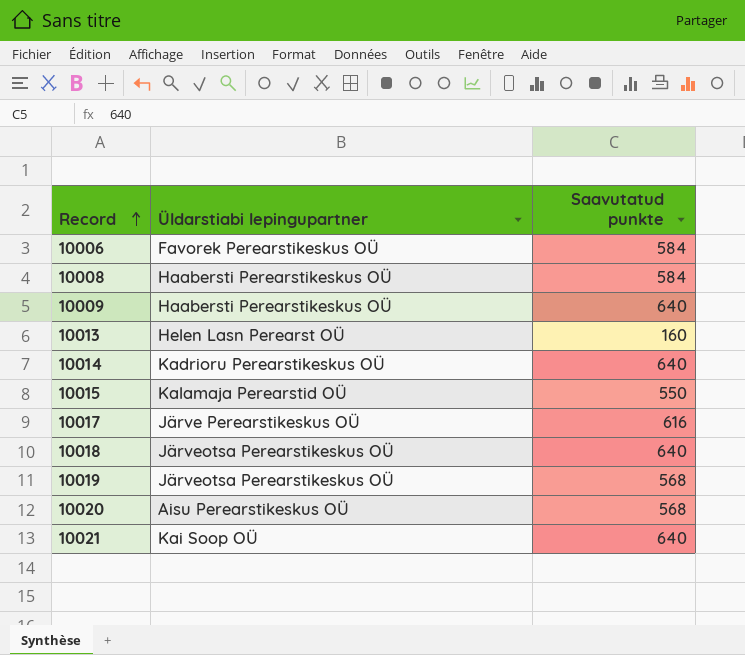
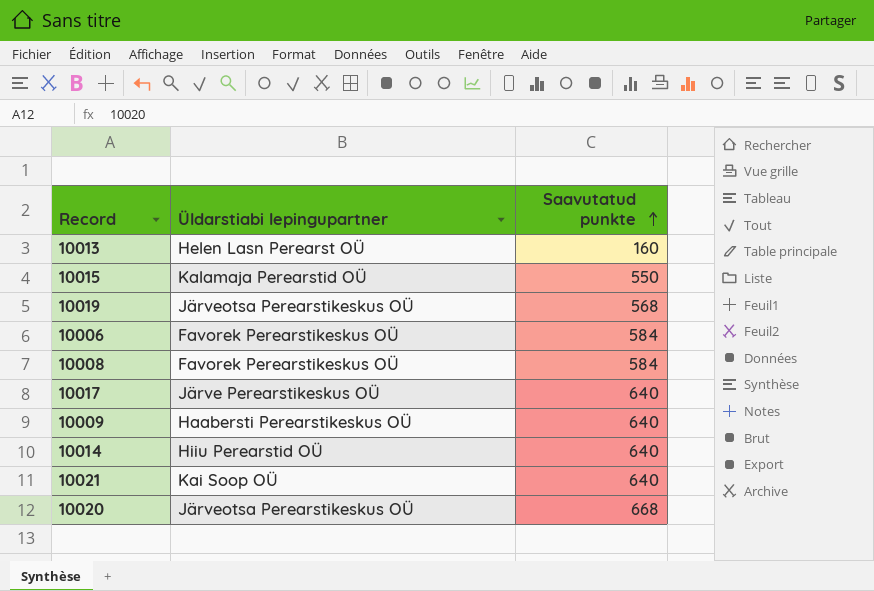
row order: Record ascending -> Saavutatud punkte ascending
row 10018: Järveotsa Perearstikeskus OÜ | 640 -> none
10008 | Üldarstiabi lepingupartner: Haabersti Perearstikeskus OÜ -> Favorek Perearstikeskus OÜ
10017 | Saavutatud punkte: 616 -> 640
10014 | Üldarstiabi lepingupartner: Kadrioru Perearstikeskus OÜ -> Hiiu Perearstid OÜ
10020 | Üldarstiabi lepingupartner: Aisu Perearstikeskus OÜ -> Järveotsa Perearstikeskus OÜ
10020 | Saavutatud punkte: 568 -> 668

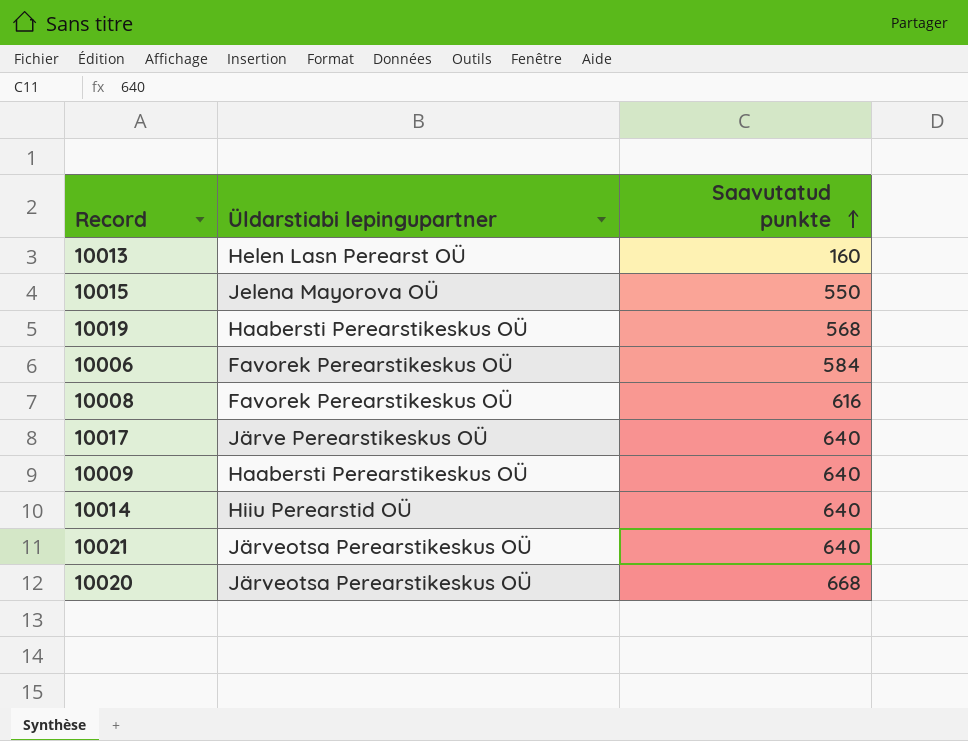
10015 | Üldarstiabi lepingupartner: Kalamaja Perearstid OÜ -> Jelena Mayorova OÜ
10019 | Üldarstiabi lepingupartner: Järveotsa Perearstikeskus OÜ -> Haabersti Perearstikeskus OÜ
10008 | Saavutatud punkte: 584 -> 616
10021 | Üldarstiabi lepingupartner: Kai Soop OÜ -> Järveotsa Perearstikeskus OÜ

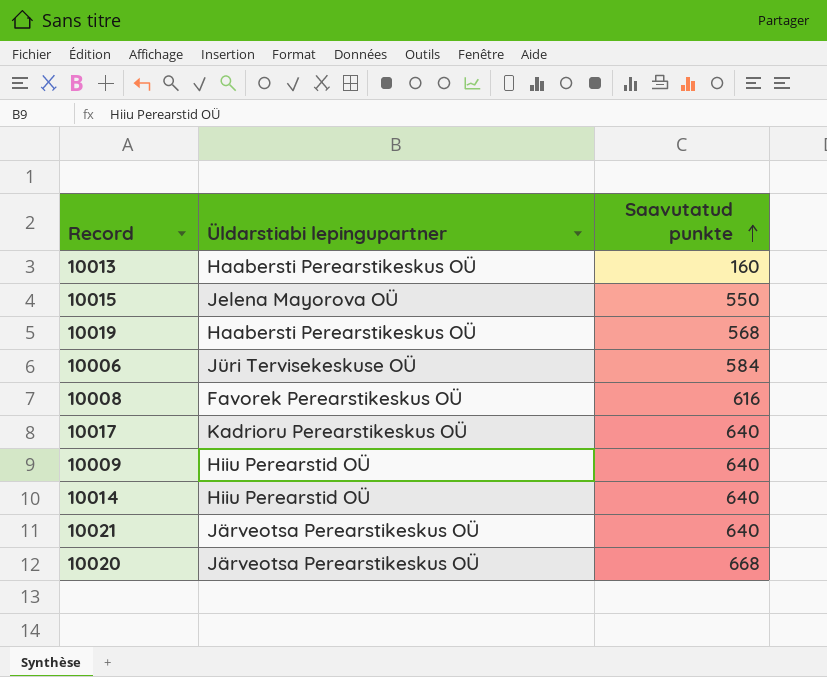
10013 | Üldarstiabi lepingupartner: Helen Lasn Perearst OÜ -> Haabersti Perearstikeskus OÜ
10006 | Üldarstiabi lepingupartner: Favorek Perearstikeskus OÜ -> Jüri Tervisekeskuse OÜ
10017 | Üldarstiabi lepingupartner: Järve Perearstikeskus OÜ -> Kadrioru Perearstikeskus OÜ
10009 | Üldarstiabi lepingupartner: Haabersti Perearstikeskus OÜ -> Hiiu Perearstid OÜ

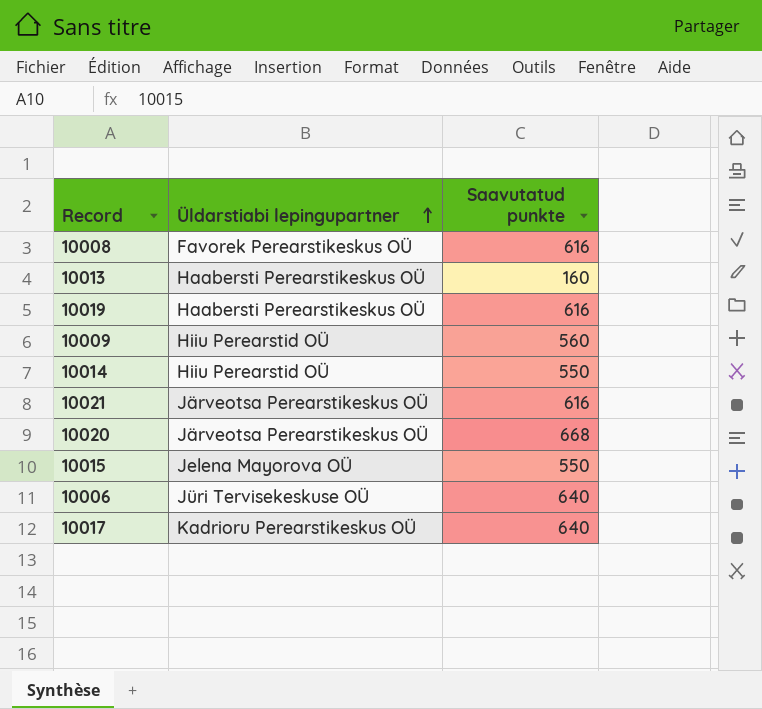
row order: Saavutatud punkte ascending -> Üldarstiabi lepingupartner ascending
10019 | Saavutatud punkte: 568 -> 616
10009 | Saavutatud punkte: 640 -> 560
10014 | Saavutatud punkte: 640 -> 550
10021 | Saavutatud punkte: 640 -> 616
10006 | Saavutatud punkte: 584 -> 640

